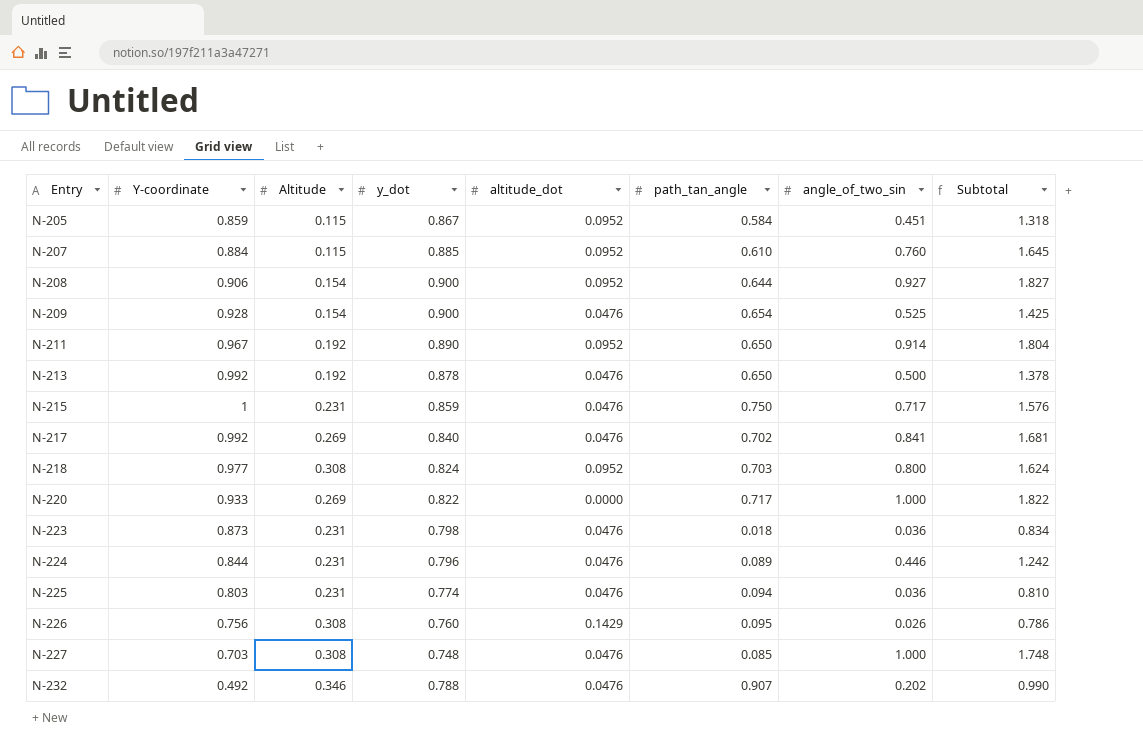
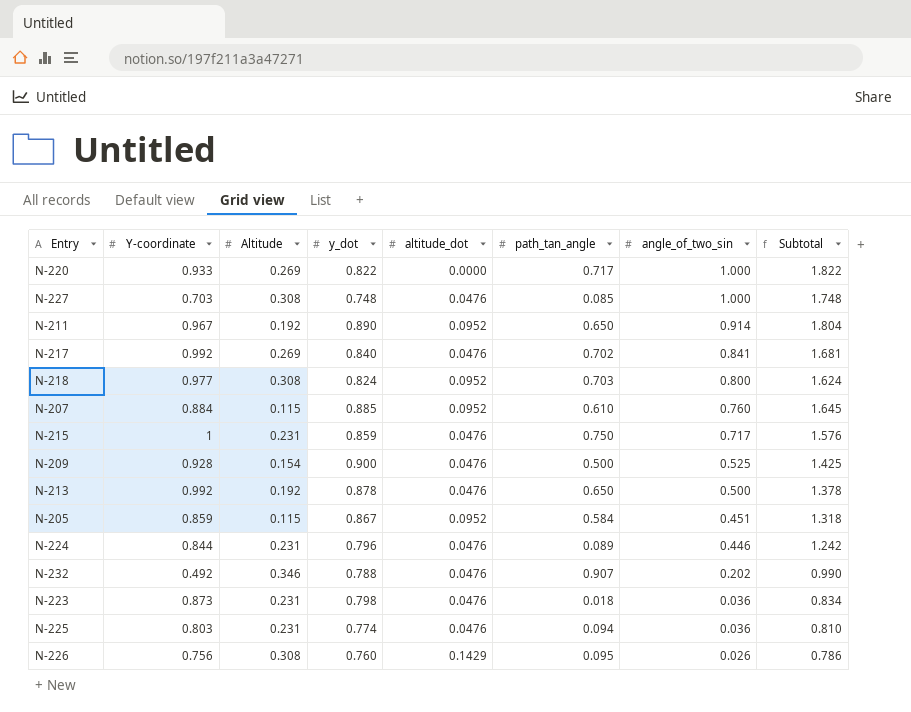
row order: Entry ascending -> angle_of_two_sin descending
row N-208: 0.906 | 0.154 | 0.900 | 0.0952 | 0.644 | 0.927 | 1.827 -> none
N-209 | path_tan_angle: 0.654 -> 0.500

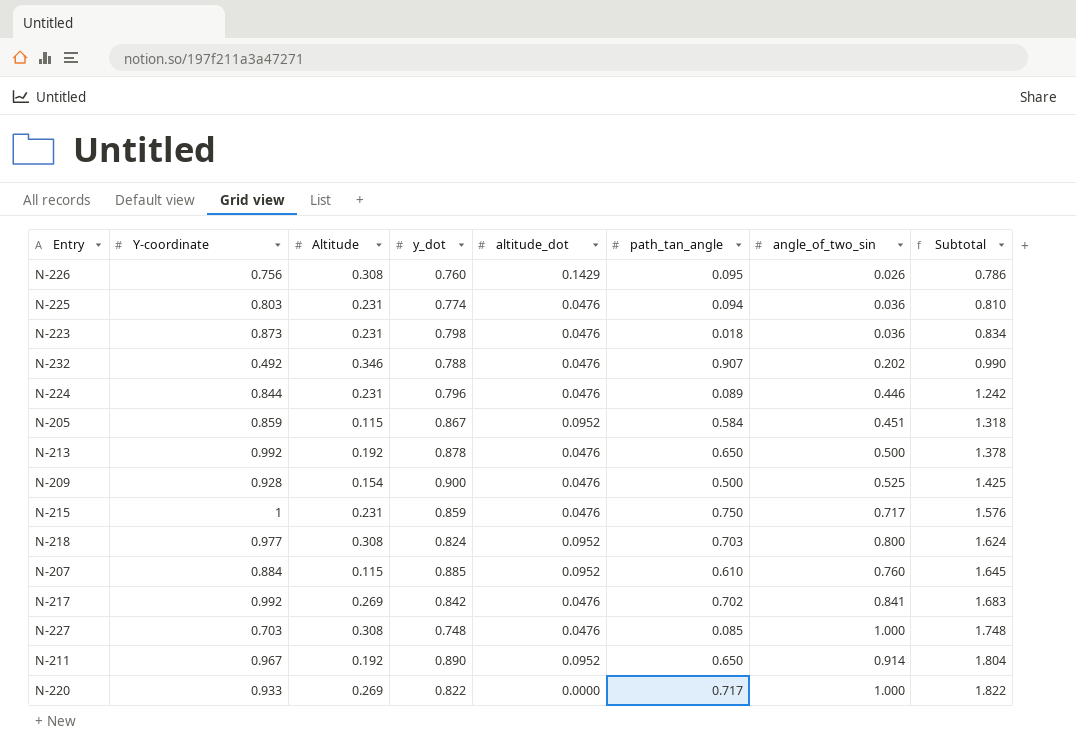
row order: angle_of_two_sin descending -> Subtotal ascending
N-217 | y_dot: 0.840 -> 0.842
N-217 | Subtotal: 1.681 -> 1.683

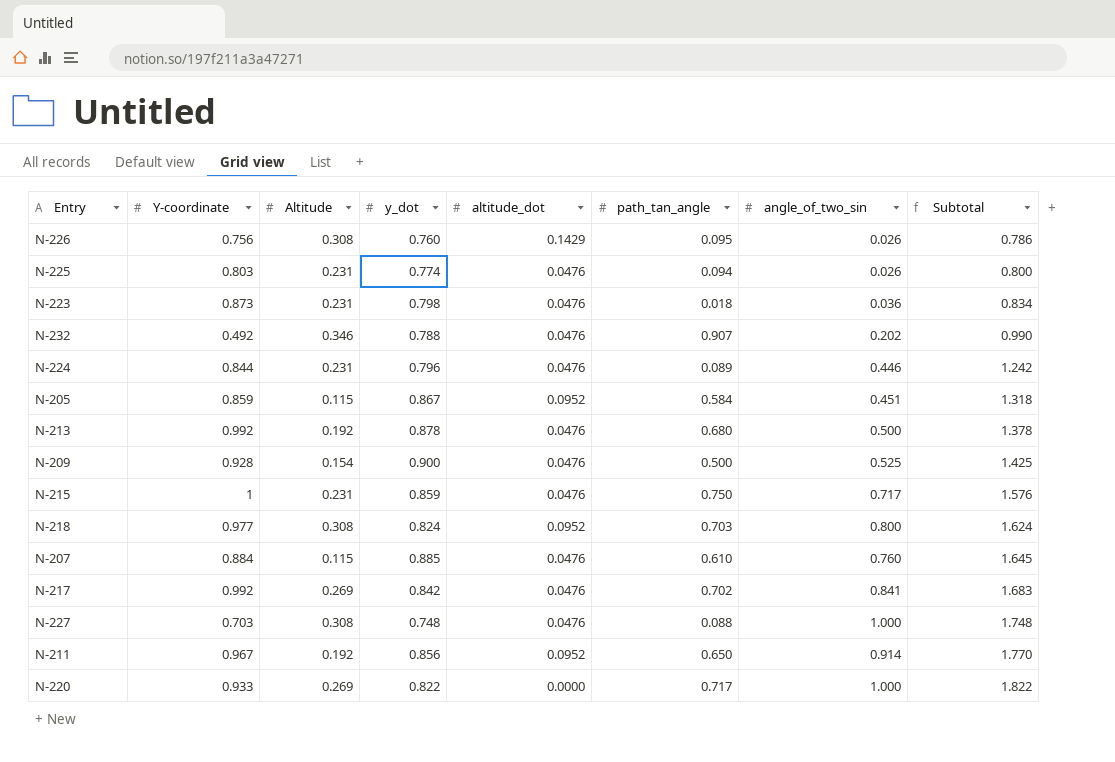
N-225 | angle_of_two_sin: 0.036 -> 0.026
N-225 | Subtotal: 0.810 -> 0.800
N-213 | path_tan_angle: 0.650 -> 0.680
N-207 | altitude_dot: 0.0952 -> 0.0476
N-227 | path_tan_angle: 0.085 -> 0.088
N-211 | y_dot: 0.890 -> 0.856
N-211 | Subtotal: 1.804 -> 1.770

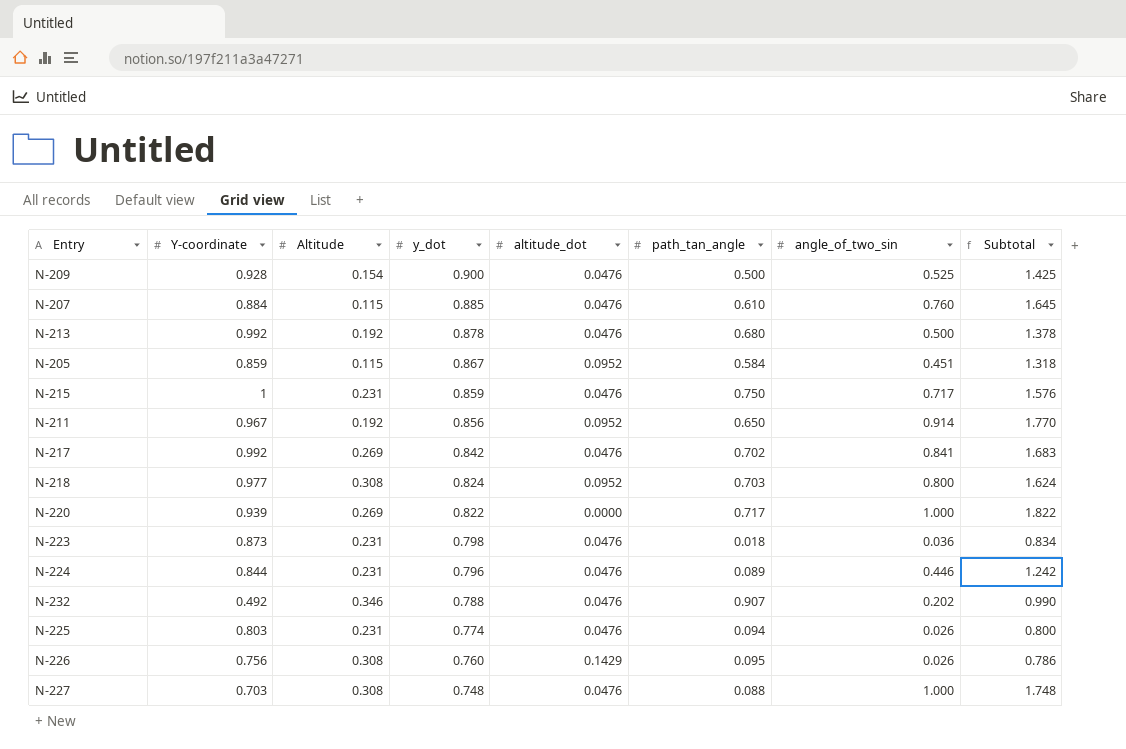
row order: Subtotal ascending -> y_dot descending
N-220 | Y-coordinate: 0.933 -> 0.939

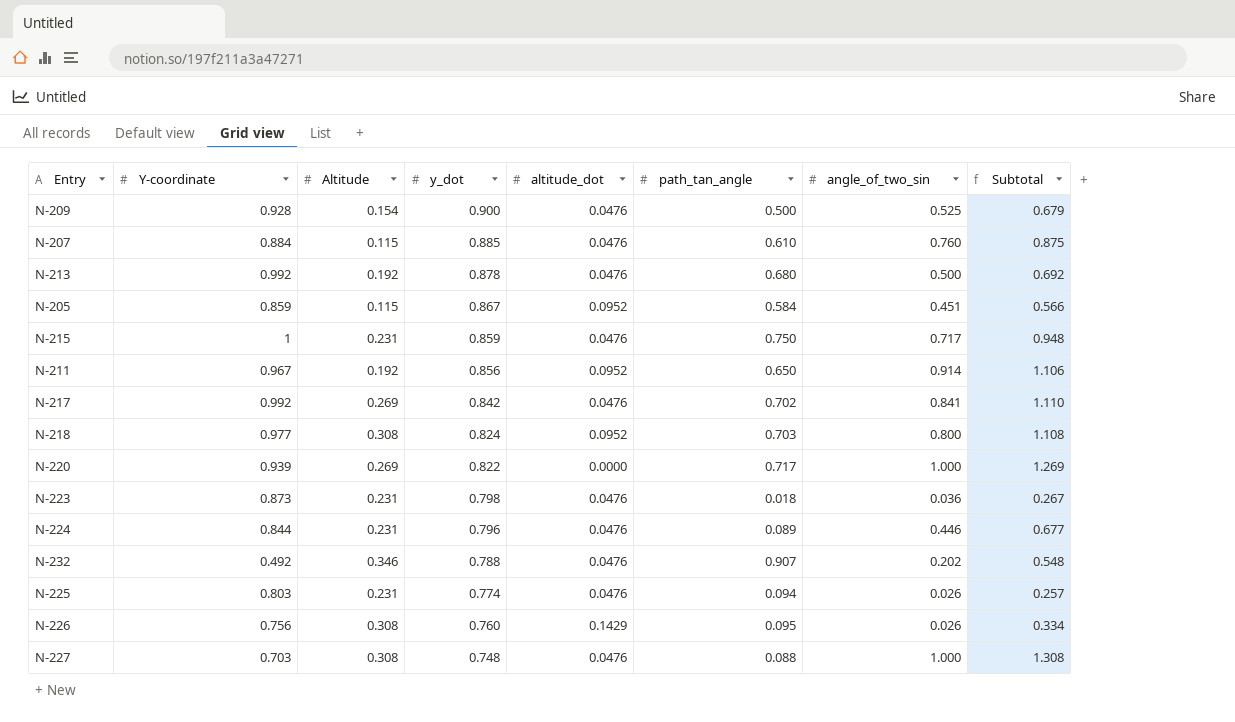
column Subtotal | formula: [y_dot] + [angle_of_two_sin] -> [Altitude] + [angle_of_two_sin]

